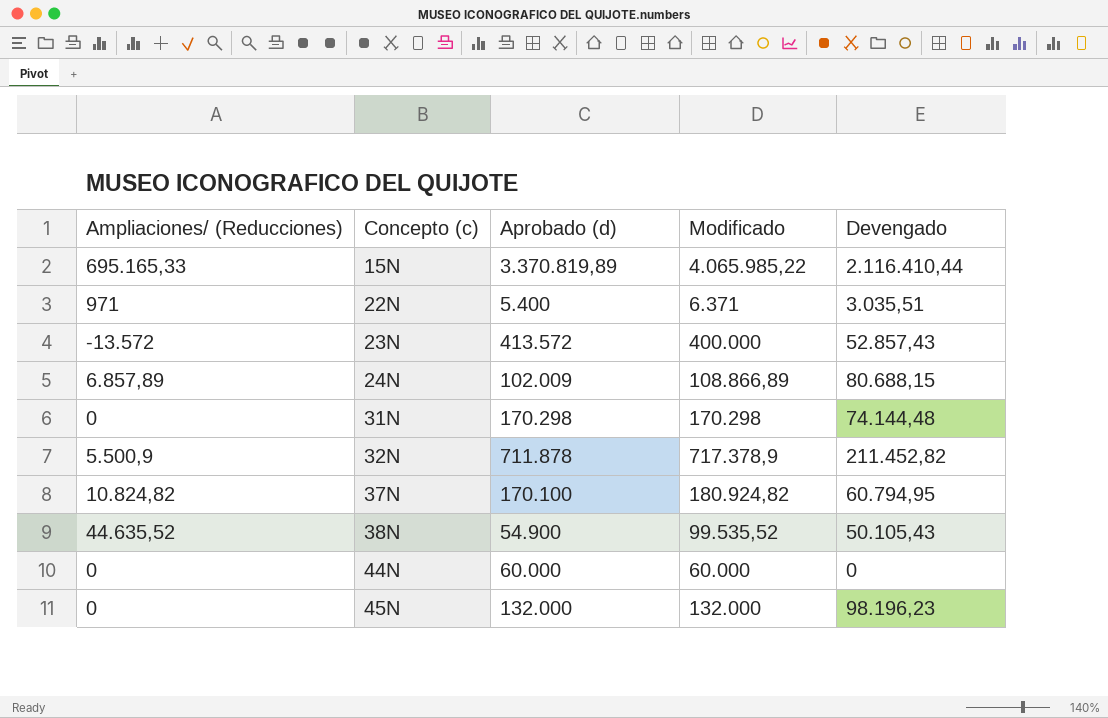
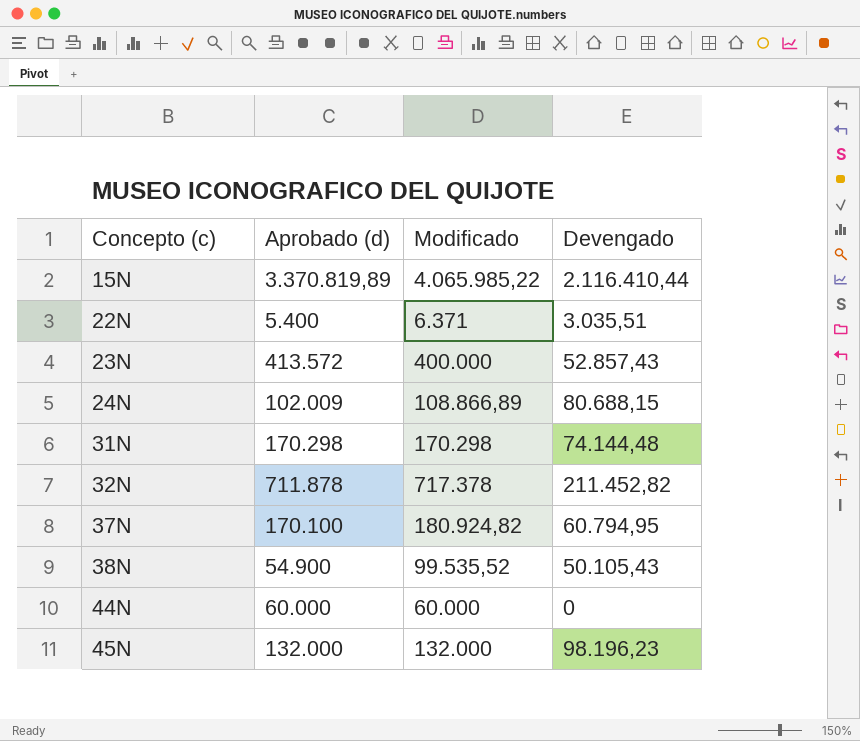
column Ampliaciones/ (Reducciones) | formula: [Modificado] - [Aprobado (d)] -> none
32N | Modificado: 717.378,9 -> 717.378

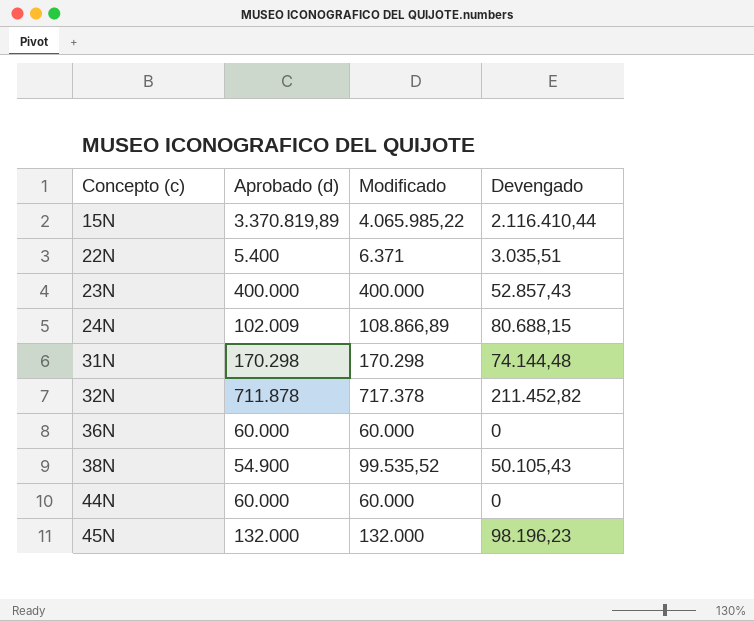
row 37N: 170.100 | 180.924,82 | 60.794,95 -> none
23N | Aprobado (d): 413.572 -> 400.000
row 36N: none -> 60.000 | 60.000 | 0

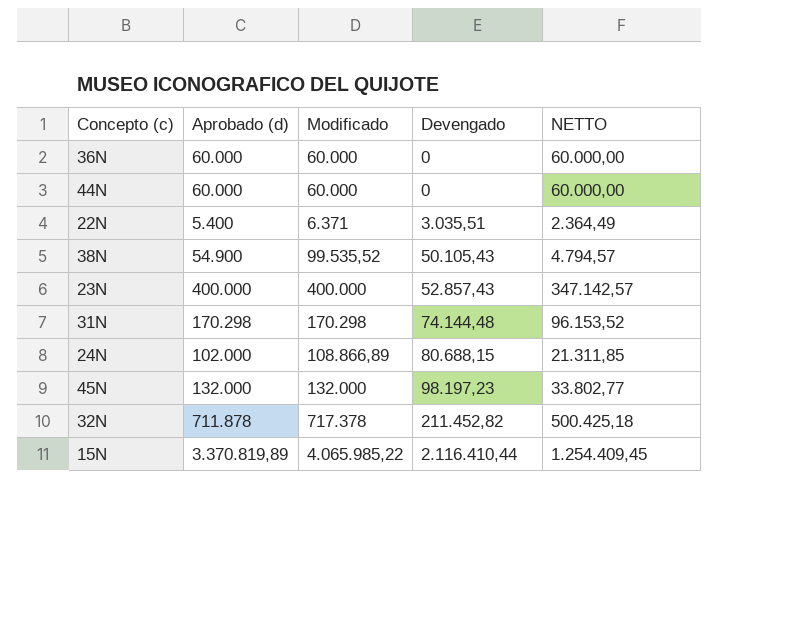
row order: Concepto (c) ascending -> Devengado ascending
column NETTO | formula: none -> [Aprobado (d)] - [Devengado]
24N | Aprobado (d): 102.009 -> 102.000
45N | Devengado: 98.196,23 -> 98.197,23

